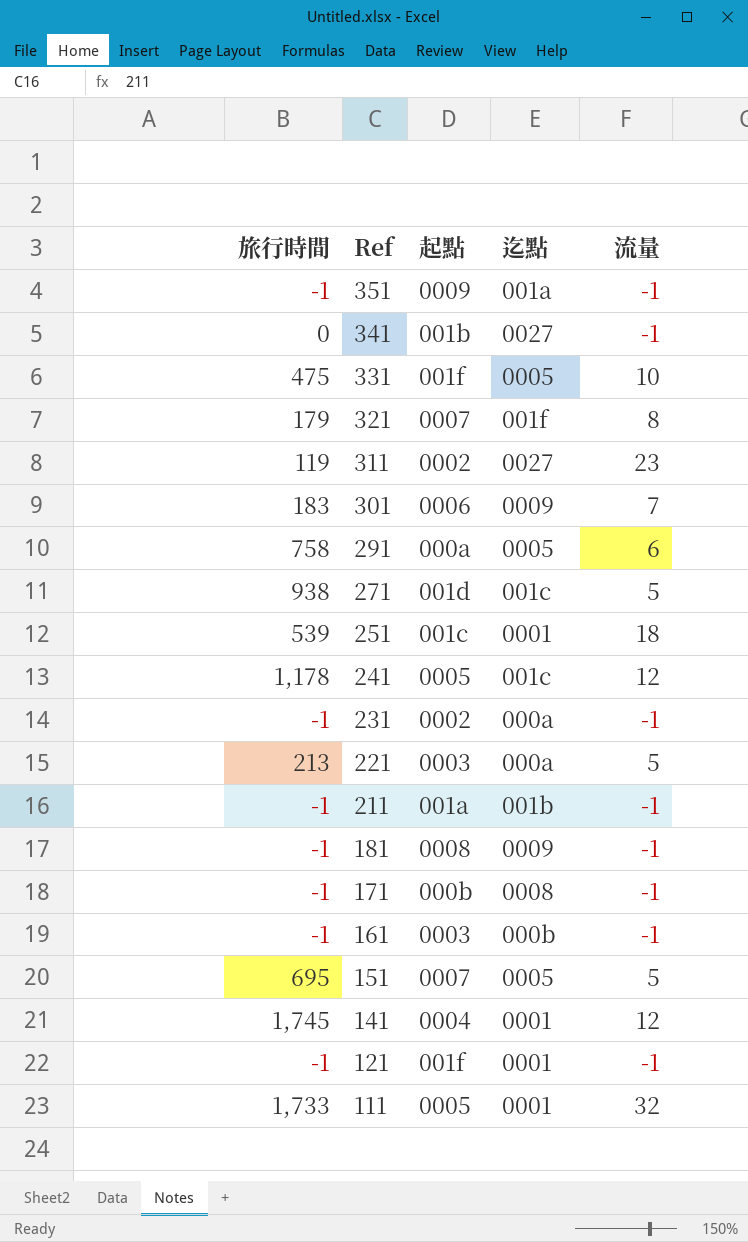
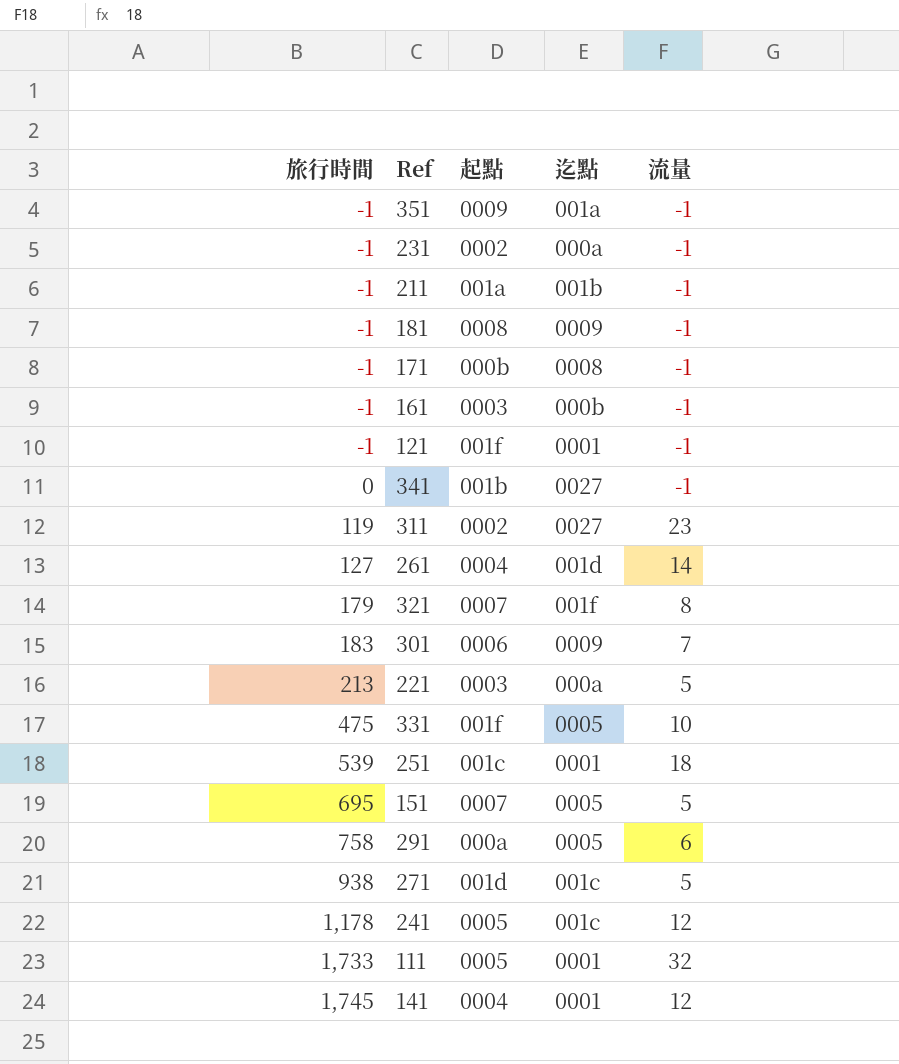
row order: Ref descending -> 旅行時間 ascending
row 261: none -> 127 | 0004 | 001d | 14

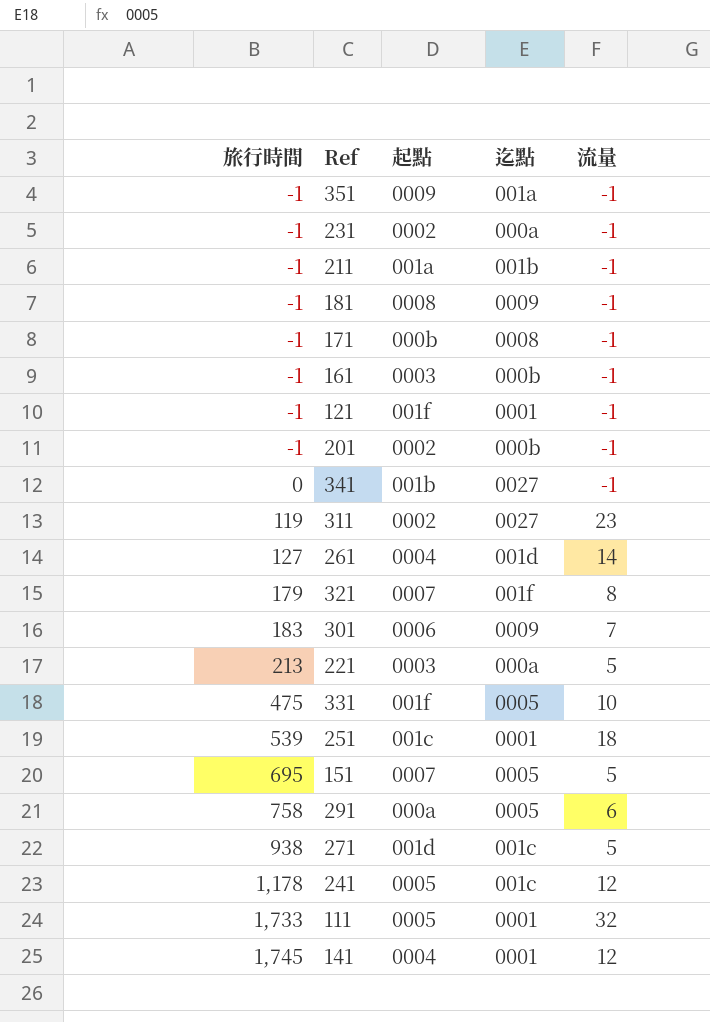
row 201: none -> -1 | 0002 | 000b | -1

